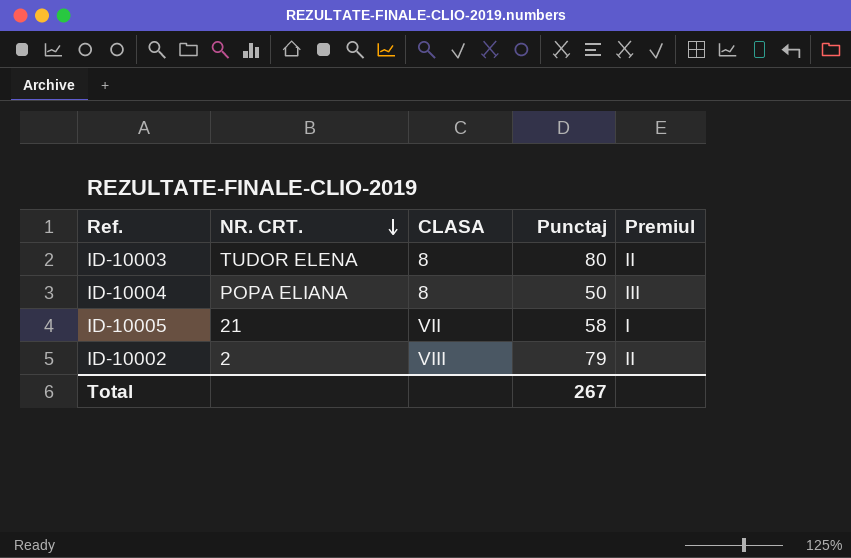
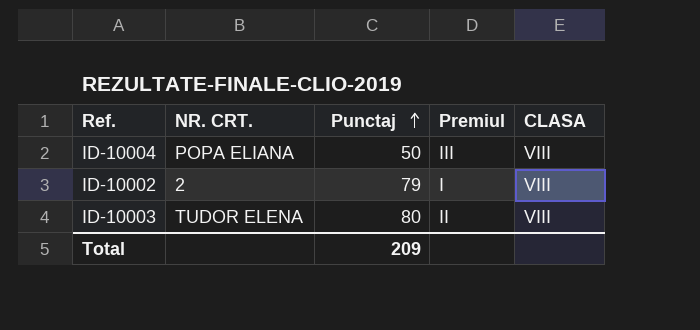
row order: NR. CRT. descending -> Punctaj ascending
column CLASA | position: 3 -> 5
row ID-10005: 21 | VII | 58 | I -> none
ID-10004 | CLASA: 8 -> VIII
ID-10002 | Premiul: II -> I
ID-10003 | CLASA: 8 -> VIII
Total | Punctaj: 267 -> 209

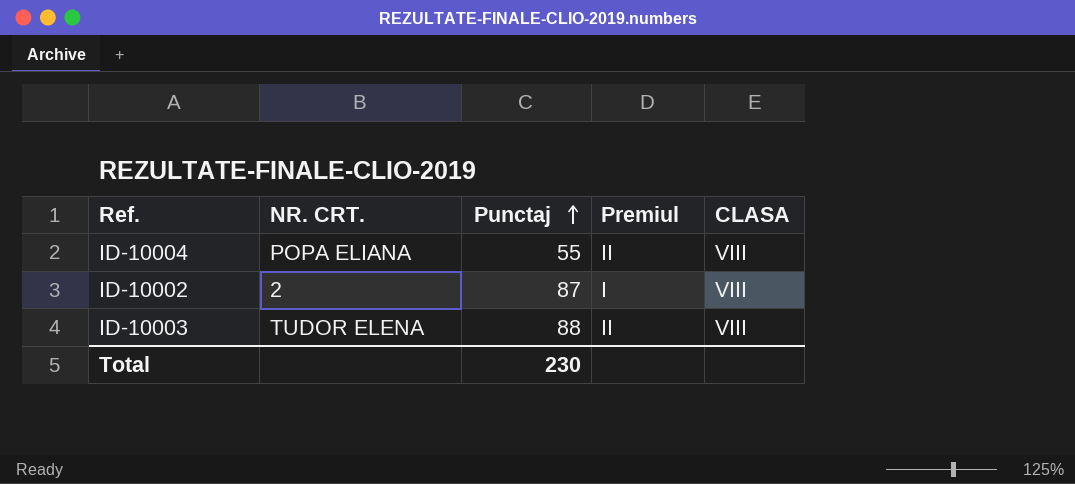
ID-10004 | Punctaj: 50 -> 55
ID-10004 | Premiul: III -> II
ID-10002 | Punctaj: 79 -> 87
ID-10003 | Punctaj: 80 -> 88
Total | Punctaj: 209 -> 230

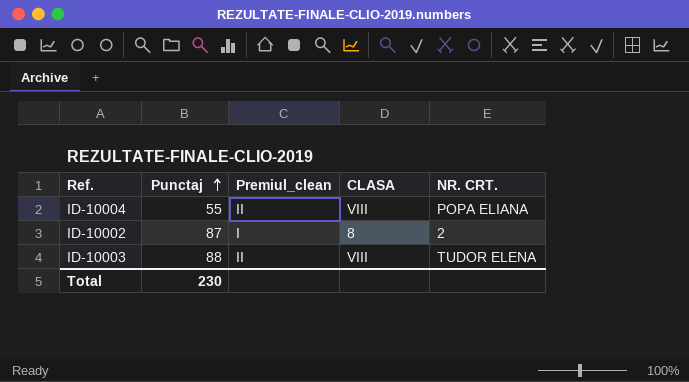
column name: Premiul -> Premiul_clean
column NR. CRT. | position: 2 -> 5
ID-10002 | CLASA: VIII -> 8

